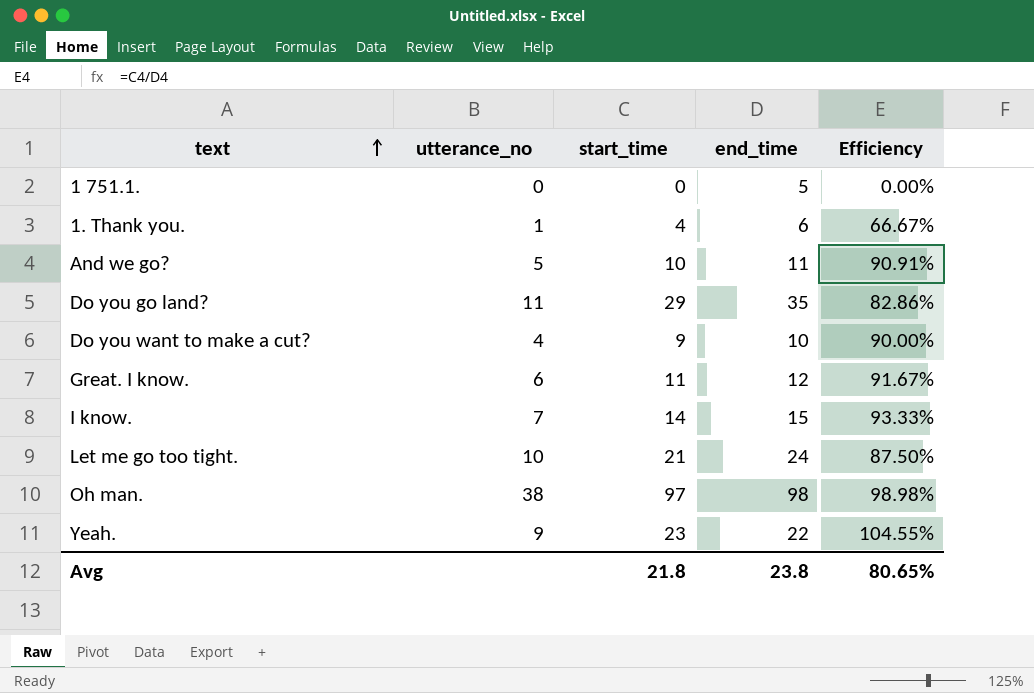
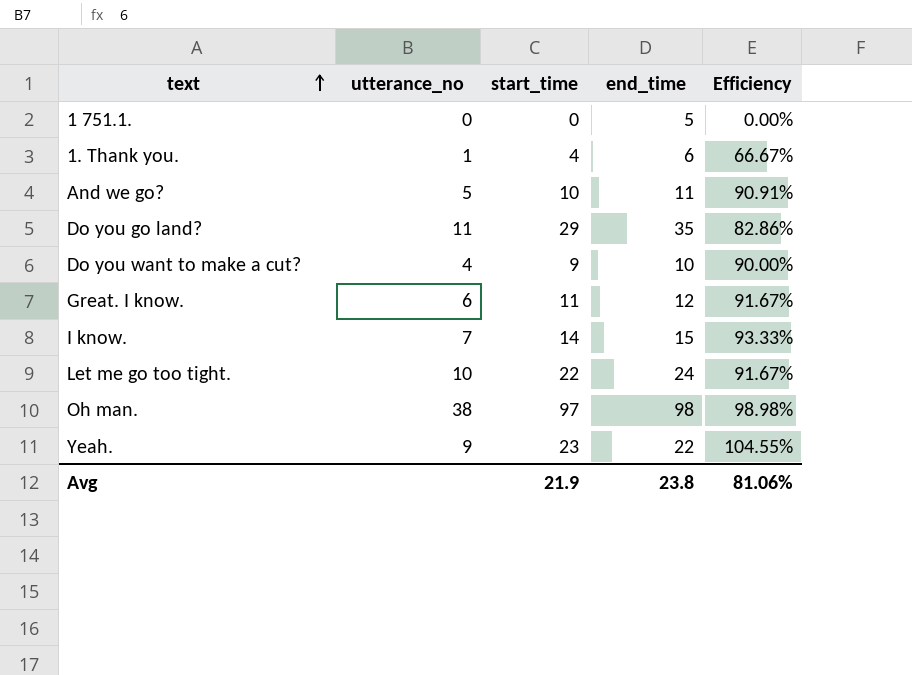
Let me go too tight. | start_time: 21 -> 22
Let me go too tight. | Efficiency: 87.50% -> 91.67%
Avg | start_time: 21.8 -> 21.9
Avg | Efficiency: 80.65% -> 81.06%

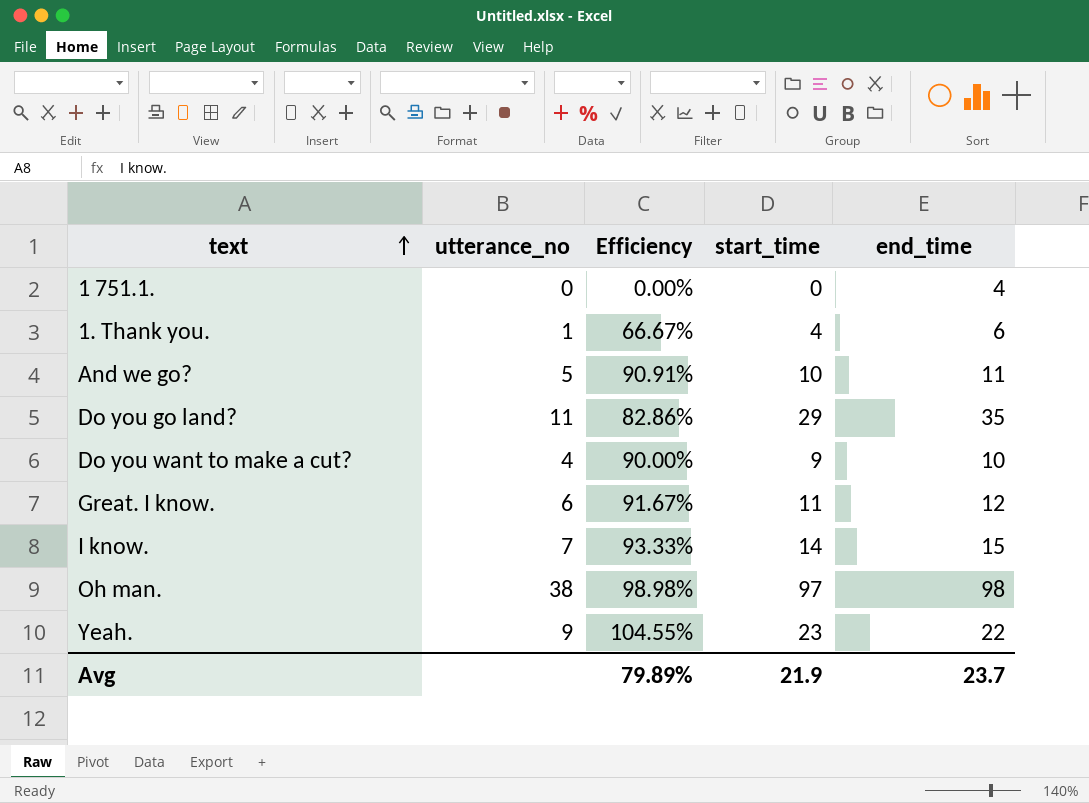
column Efficiency | position: 5 -> 3
row Let me go too tight.: 10 | 22 | 24 | 91.67% -> none
1 751.1. | end_time: 5 -> 4
Avg | Efficiency: 81.06% -> 79.89%
Avg | end_time: 23.8 -> 23.7

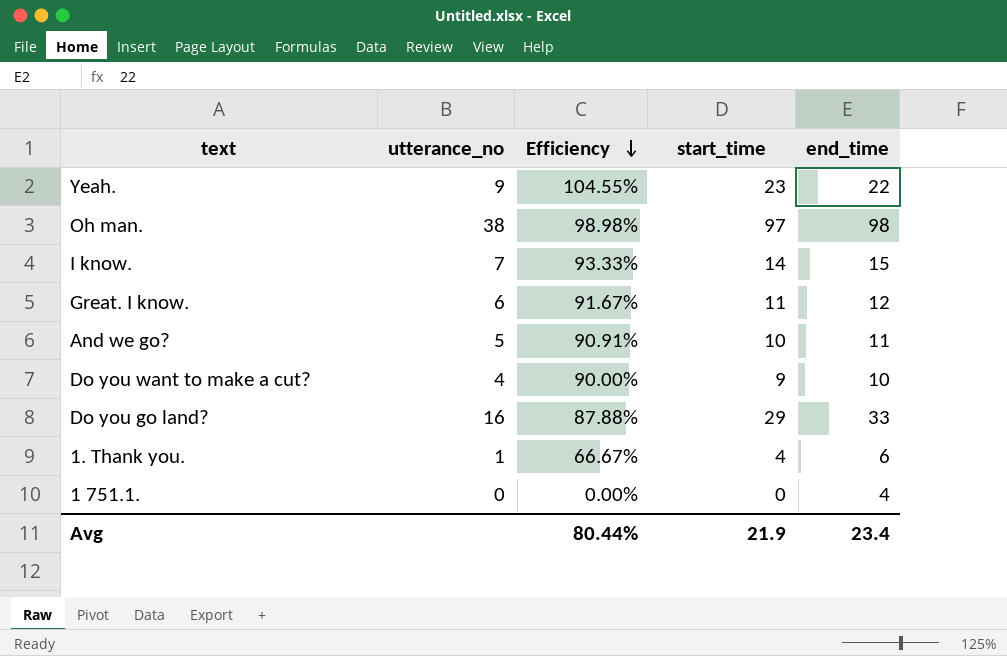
row order: text ascending -> Efficiency descending
Do you go land? | utterance_no: 11 -> 16
Do you go land? | Efficiency: 82.86% -> 87.88%
Do you go land? | end_time: 35 -> 33
Avg | Efficiency: 79.89% -> 80.44%
Avg | end_time: 23.7 -> 23.4

